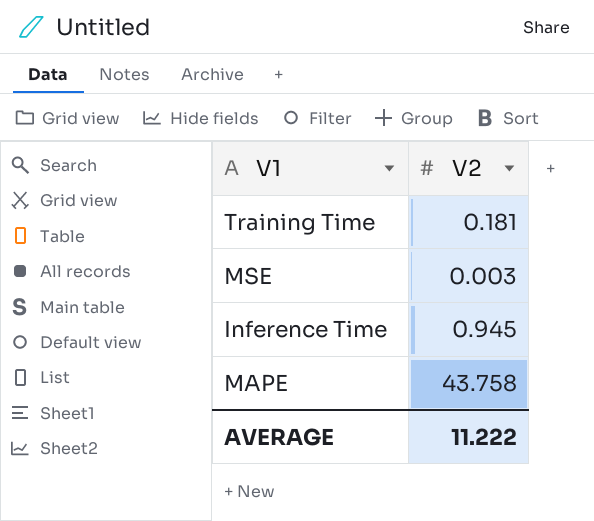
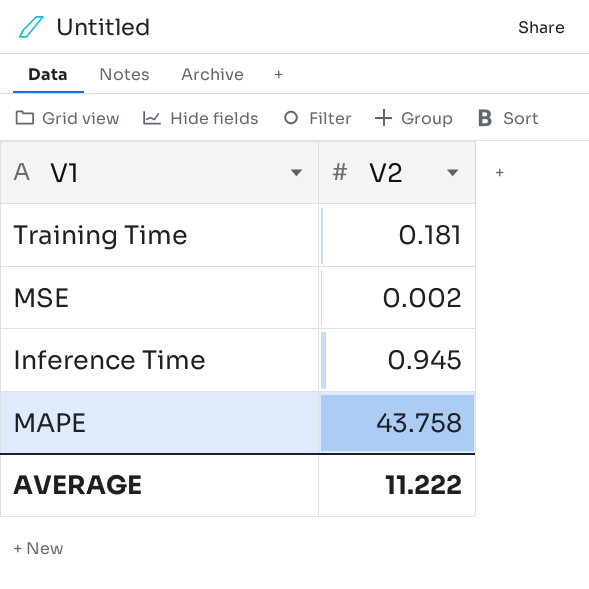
MSE | V2: 0.003 -> 0.002

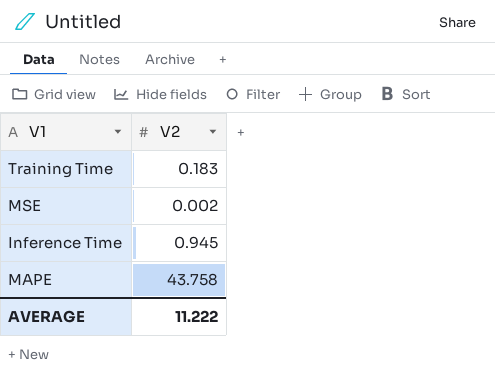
Training Time | V2: 0.181 -> 0.183

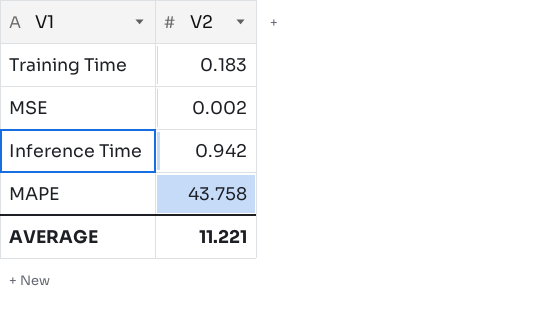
Inference Time | V2: 0.945 -> 0.942
AVERAGE | V2: 11.222 -> 11.221

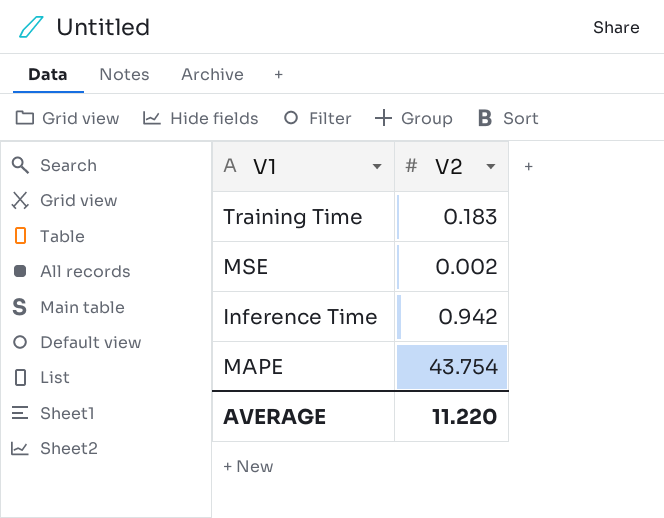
MAPE | V2: 43.758 -> 43.754
AVERAGE | V2: 11.221 -> 11.220

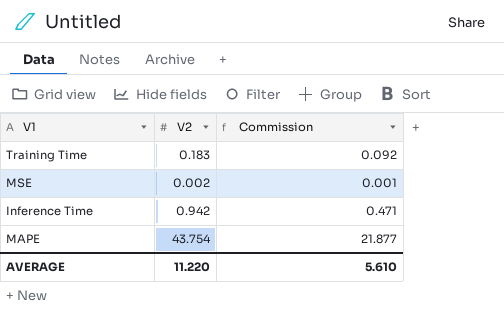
column Commission | formula: none -> [V2] * 0.5

